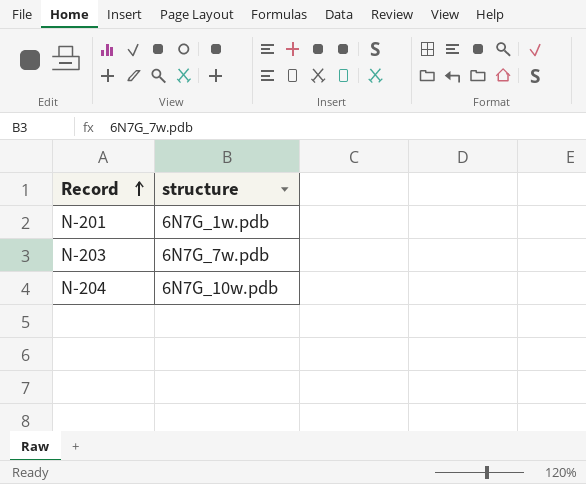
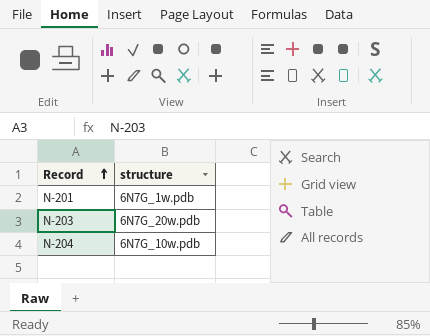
N-203 | structure: 6N7G_7w.pdb -> 6N7G_20w.pdb

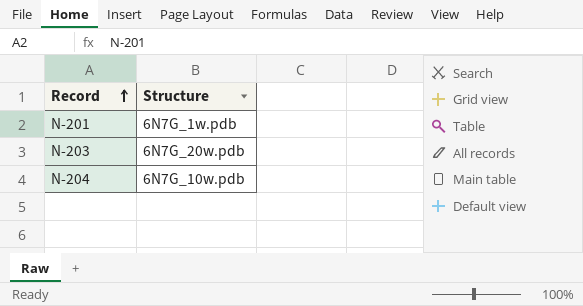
column name: structure -> Structure

